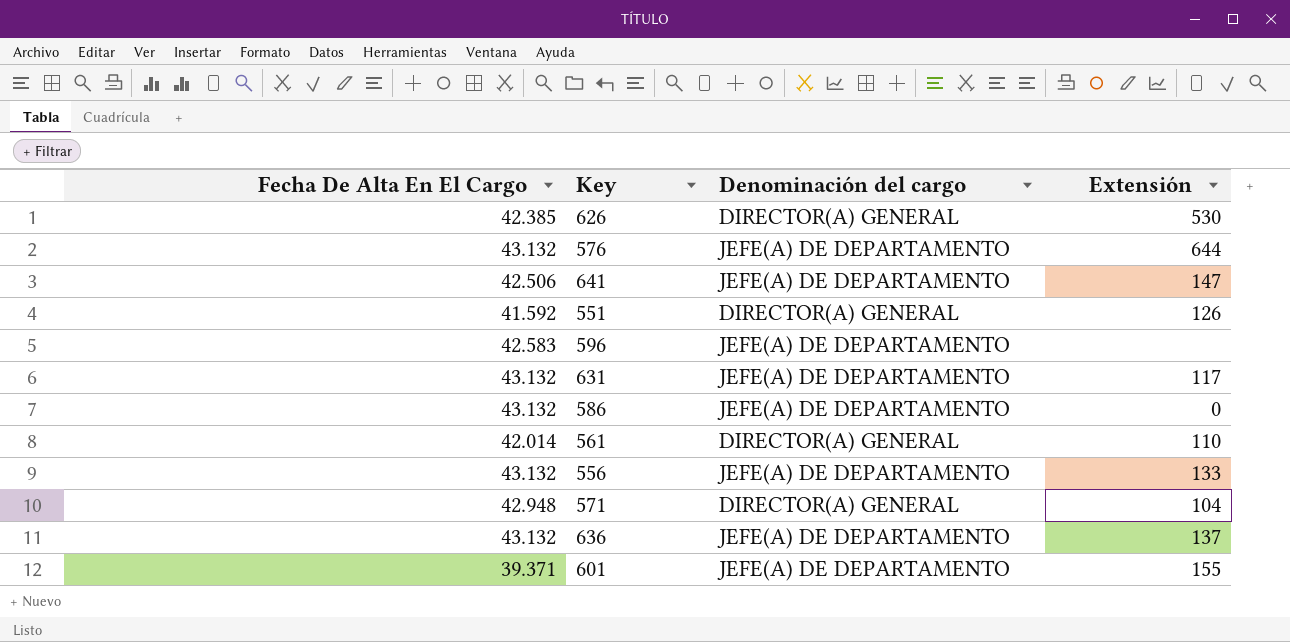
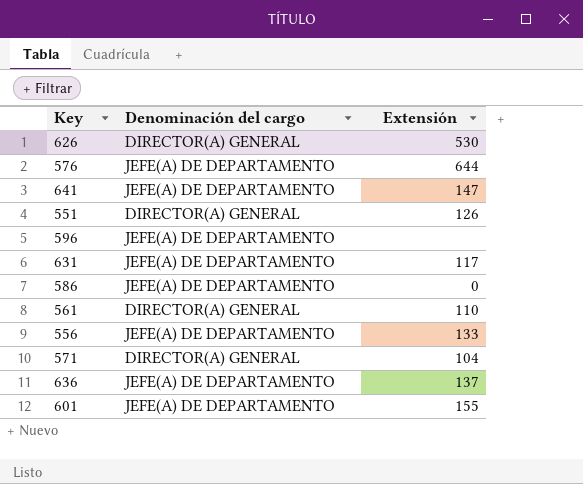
column Fecha De Alta En El Cargo | position: 1 -> none

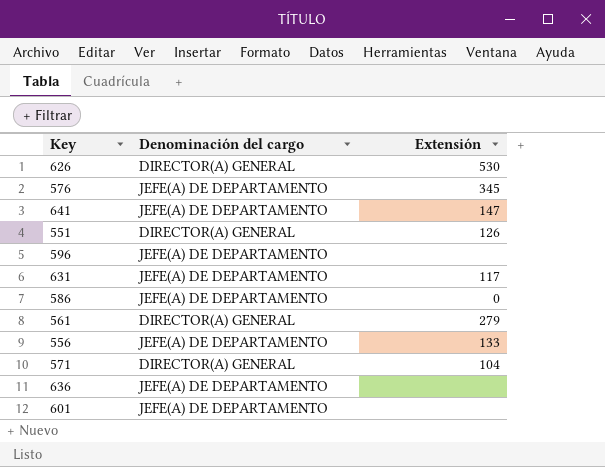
576 | Extensión: 644 -> 345
561 | Extensión: 110 -> 279
636 | Extensión: 137 -> none
601 | Extensión: 155 -> none

